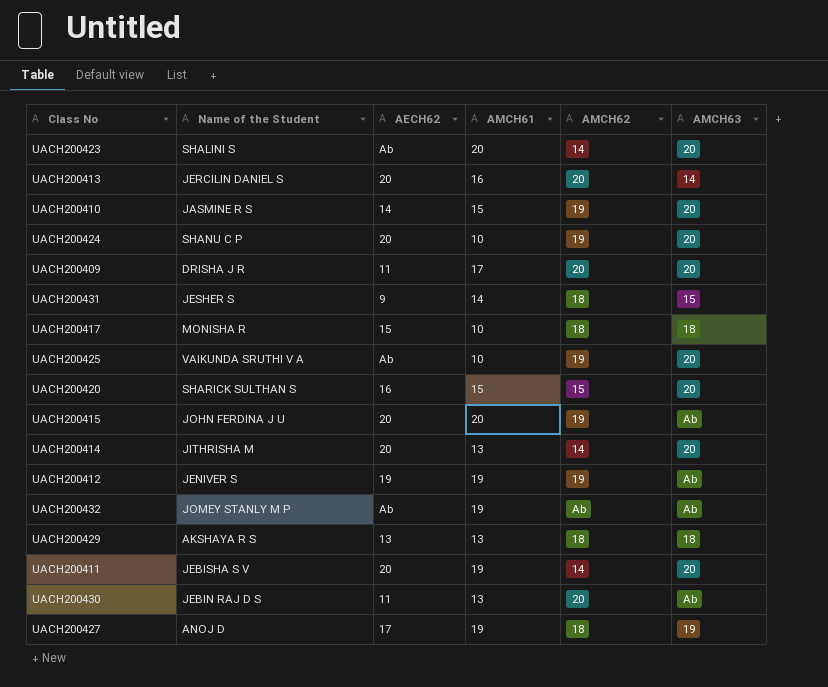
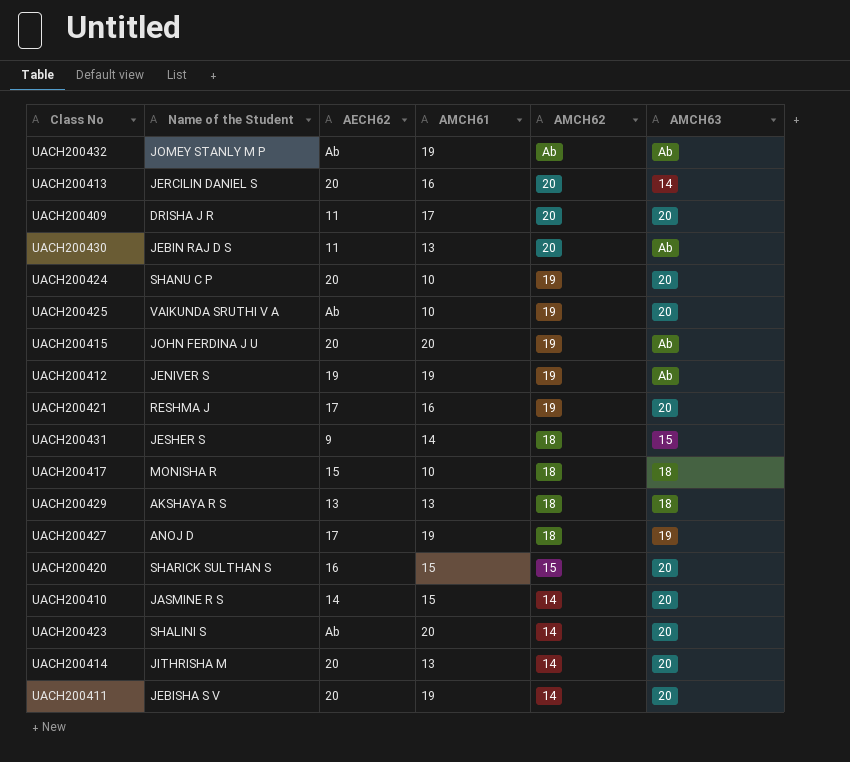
row order: none -> AMCH62 descending
row UACH200421: none -> RESHMA J | 17 | 16 | 19 | 20
UACH200410 | AMCH62: 19 -> 14

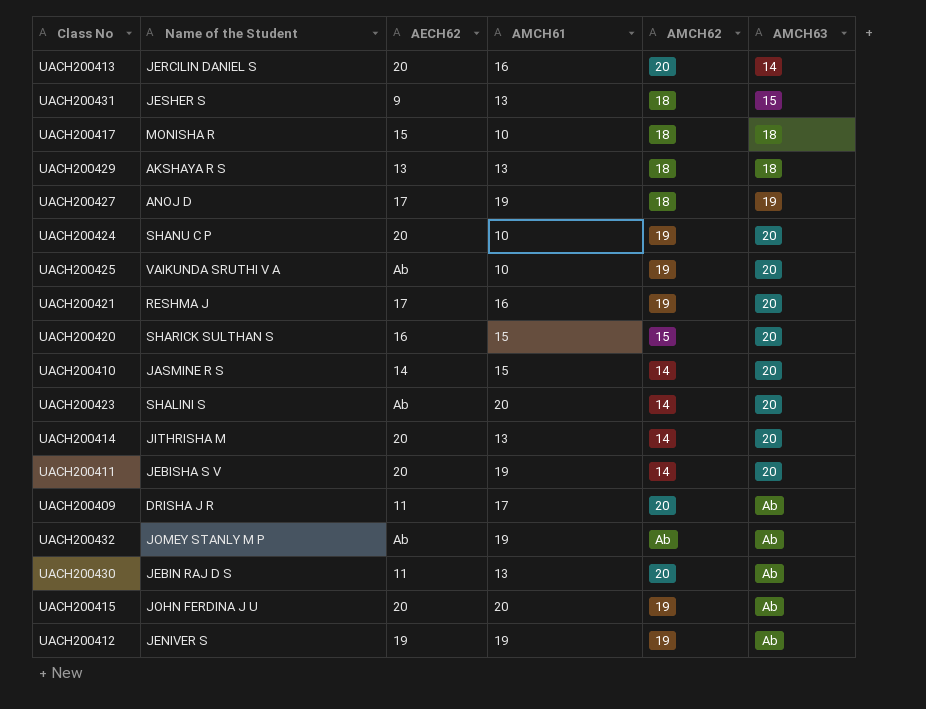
row order: AMCH62 descending -> AMCH63 ascending
UACH200431 | AMCH61: 14 -> 13
UACH200409 | AMCH63: 20 -> Ab

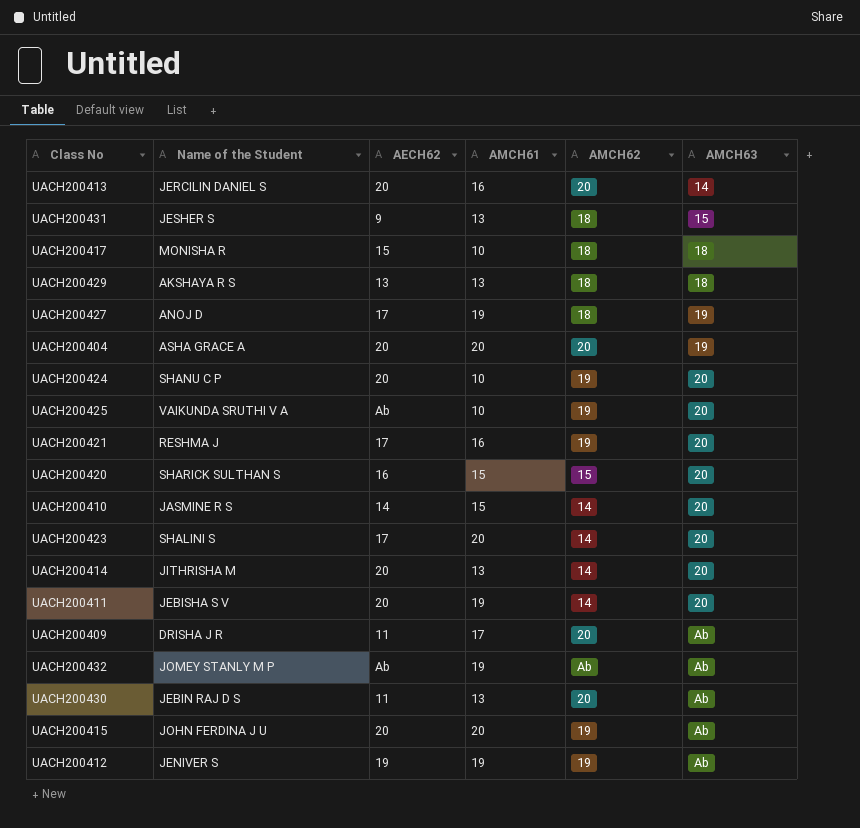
row UACH200404: none -> ASHA GRACE A | 20 | 20 | 20 | 19
UACH200423 | AECH62: Ab -> 17

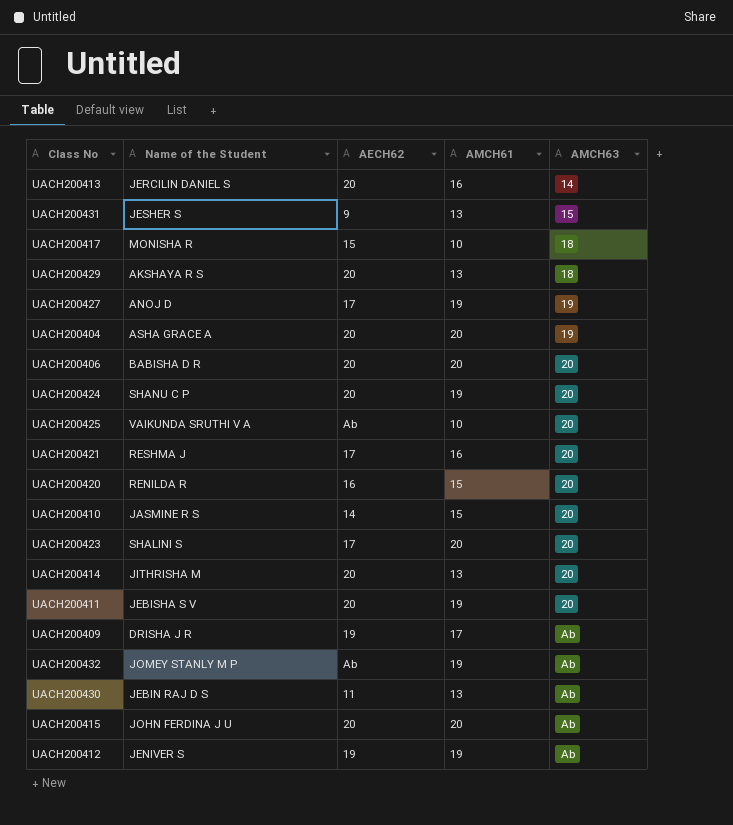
column AMCH62 | position: 5 -> none
UACH200429 | AECH62: 13 -> 20
row UACH200406: none -> BABISHA D R | 20 | 20 | 20
UACH200424 | AMCH61: 10 -> 19
UACH200420 | Name of the Student: SHARICK SULTHAN S -> RENILDA R
UACH200409 | AECH62: 11 -> 19

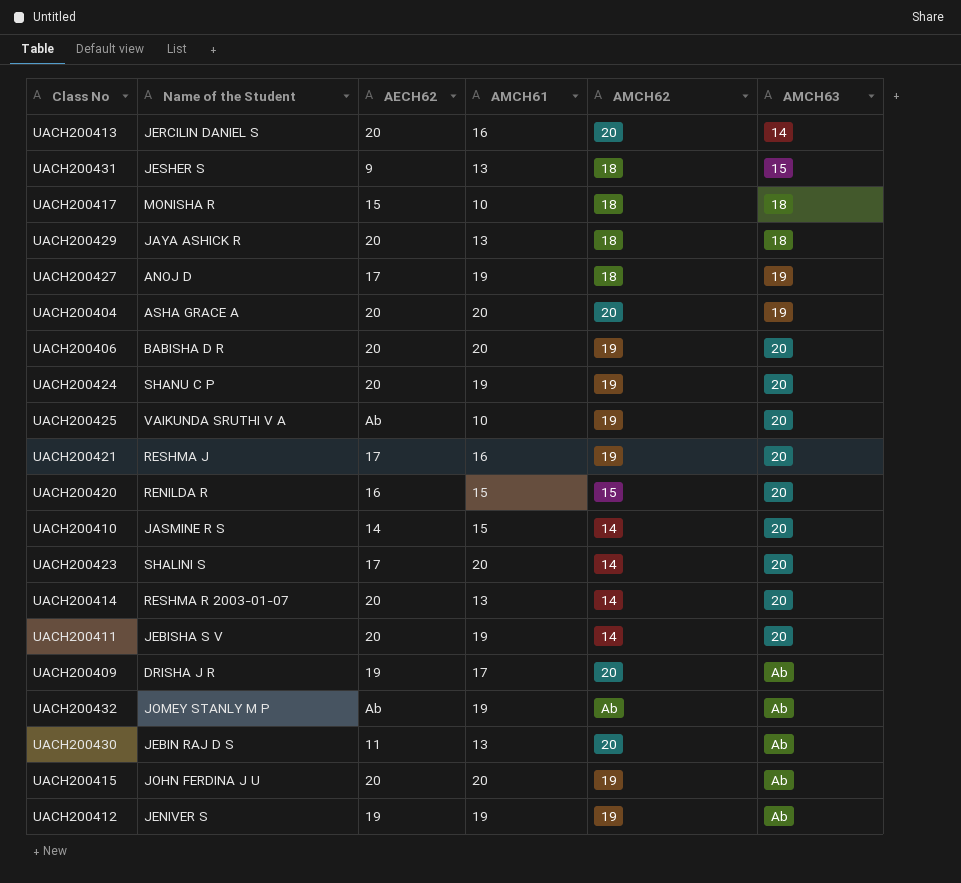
column AMCH62 | position: none -> 5
UACH200429 | Name of the Student: AKSHAYA R S -> JAYA ASHICK R
UACH200414 | Name of the Student: JITHRISHA M -> RESHMA R 2003-01-07

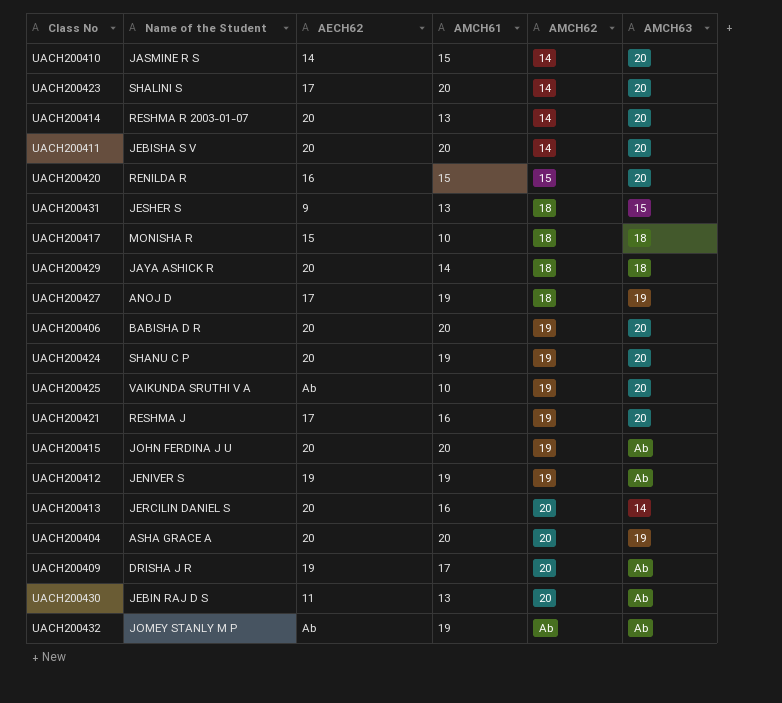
row order: AMCH63 ascending -> AMCH62 ascending
UACH200411 | AMCH61: 19 -> 20
UACH200429 | AMCH61: 13 -> 14

